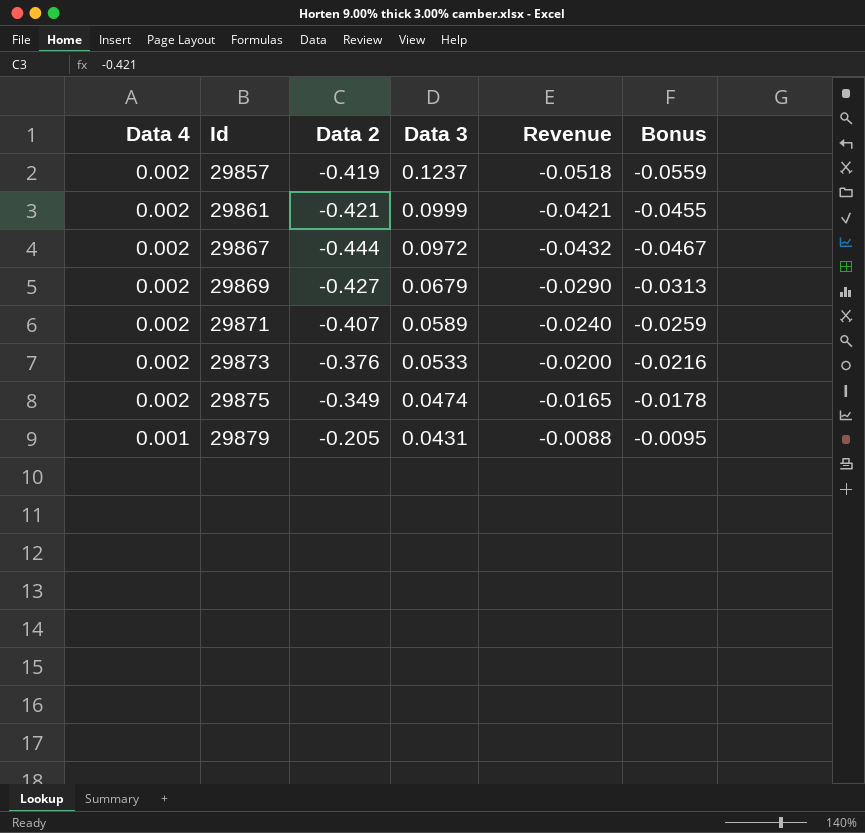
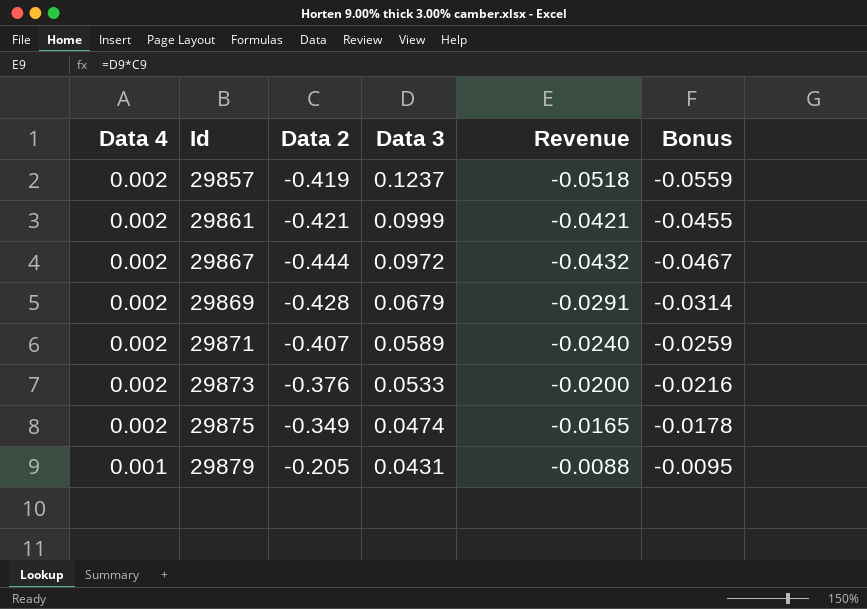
29869 | Data 2: -0.427 -> -0.428
29869 | Revenue: -0.0290 -> -0.0291
29869 | Bonus: -0.0313 -> -0.0314

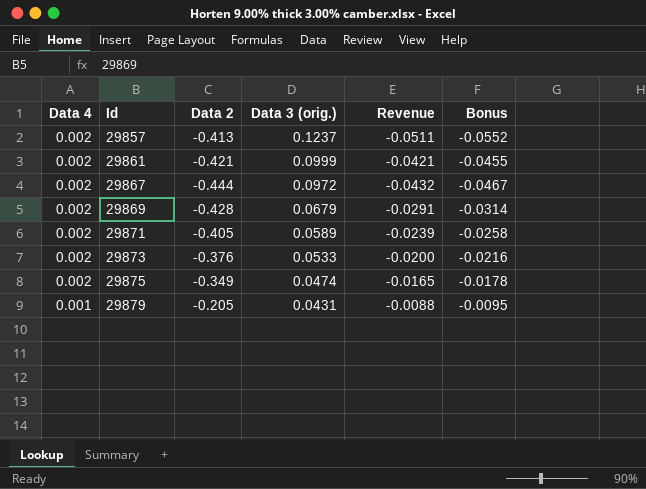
column name: Data 3 -> Data 3 (orig.)
29857 | Data 2: -0.419 -> -0.413
29857 | Revenue: -0.0518 -> -0.0511
29857 | Bonus: -0.0559 -> -0.0552
29871 | Data 2: -0.407 -> -0.405
29871 | Revenue: -0.0240 -> -0.0239
29871 | Bonus: -0.0259 -> -0.0258

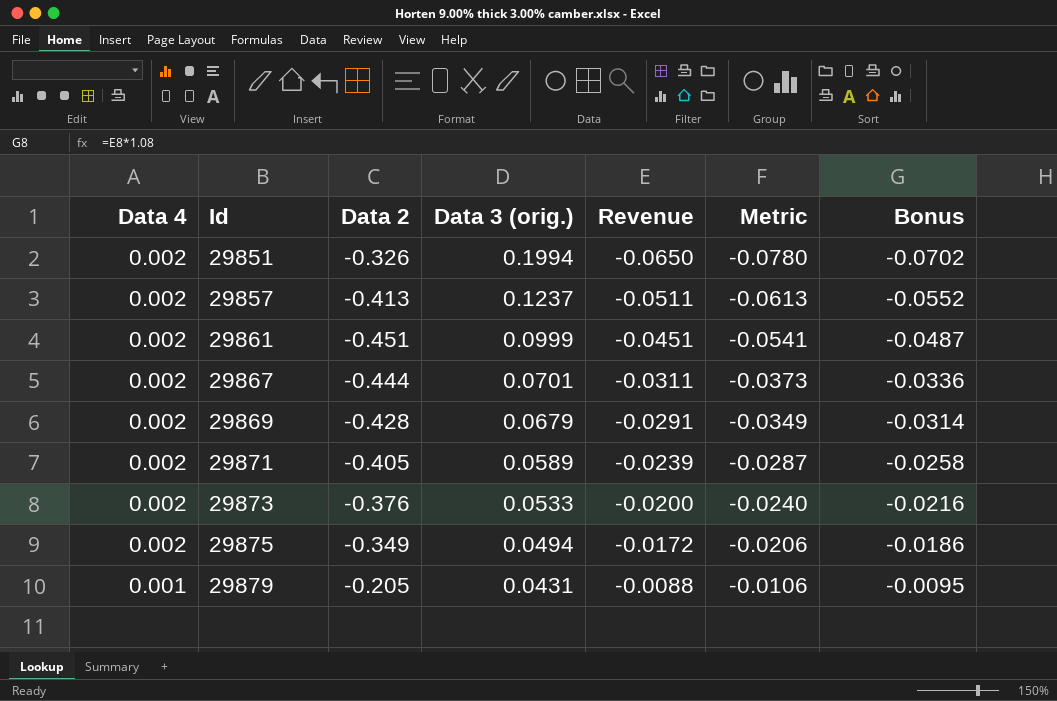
column Metric | formula: none -> [Revenue] * 1.2
row 29851: none -> 0.002 | -0.326 | 0.1994 | -0.0650 | -0.0780 | -0.0702
29861 | Data 2: -0.421 -> -0.451
29861 | Revenue: -0.0421 -> -0.0451
29861 | Bonus: -0.0455 -> -0.0487
29867 | Data 3 (orig.): 0.0972 -> 0.0701
29867 | Revenue: -0.0432 -> -0.0311
29867 | Bonus: -0.0467 -> -0.0336
29875 | Data 3 (orig.): 0.0474 -> 0.0494
29875 | Revenue: -0.0165 -> -0.0172
29875 | Bonus: -0.0178 -> -0.0186

